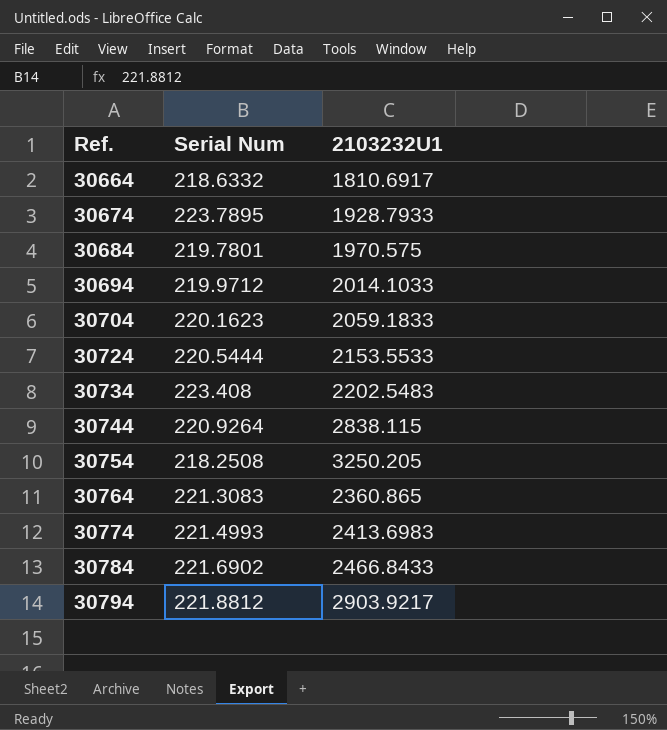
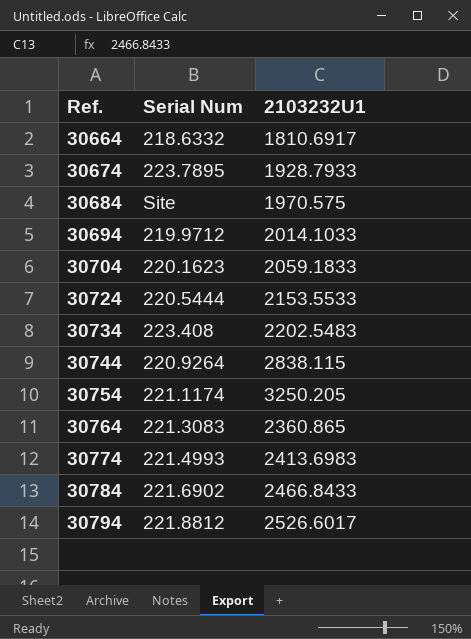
30684 | Serial Num: 219.7801 -> Site
30754 | Serial Num: 218.2508 -> 221.1174
30794 | 2103232U1: 2903.9217 -> 2526.6017

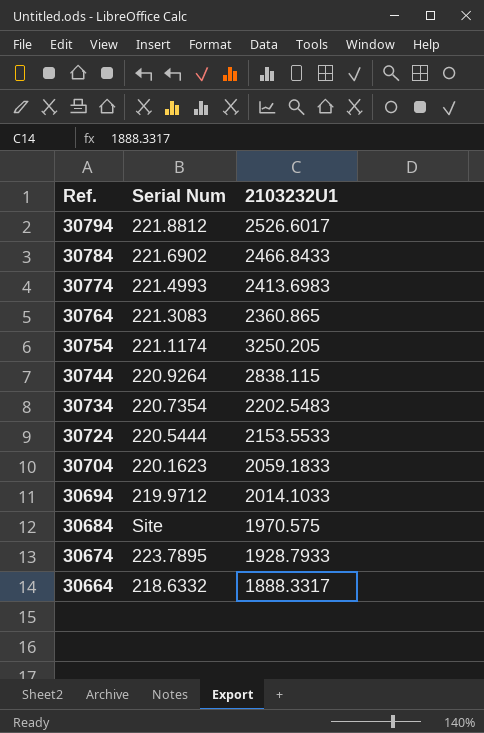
row order: Ref. ascending -> Ref. descending
30734 | Serial Num: 223.408 -> 220.7354
30664 | 2103232U1: 1810.6917 -> 1888.3317

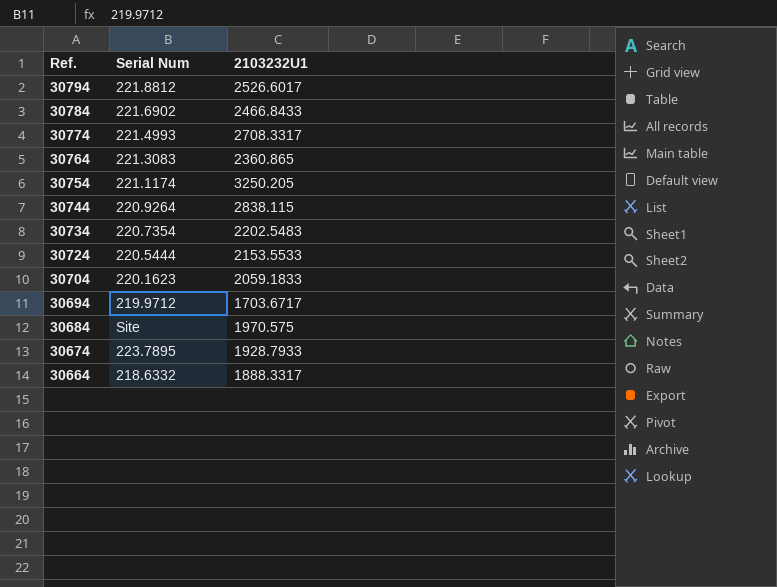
30774 | 2103232U1: 2413.6983 -> 2708.3317
30694 | 2103232U1: 2014.1033 -> 1703.6717

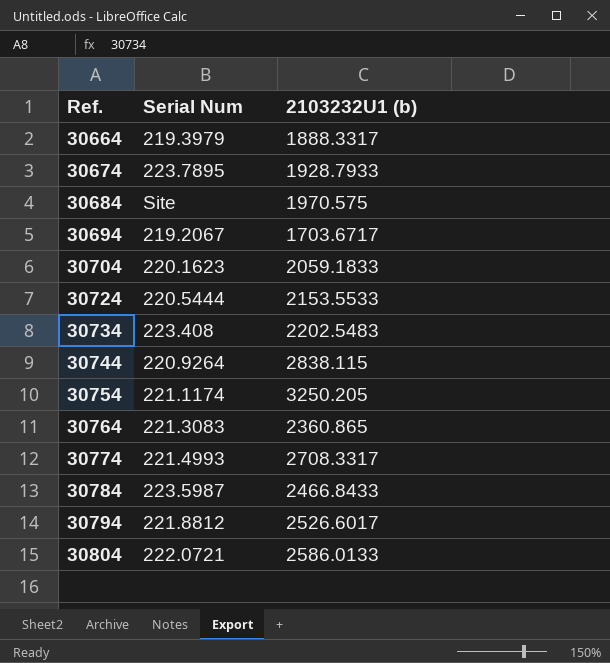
row order: Ref. descending -> Ref. ascending
column name: 2103232U1 -> 2103232U1 (b)
30664 | Serial Num: 218.6332 -> 219.3979
30694 | Serial Num: 219.9712 -> 219.2067
30734 | Serial Num: 220.7354 -> 223.408
30784 | Serial Num: 221.6902 -> 223.5987
row 30804: none -> 222.0721 | 2586.0133

